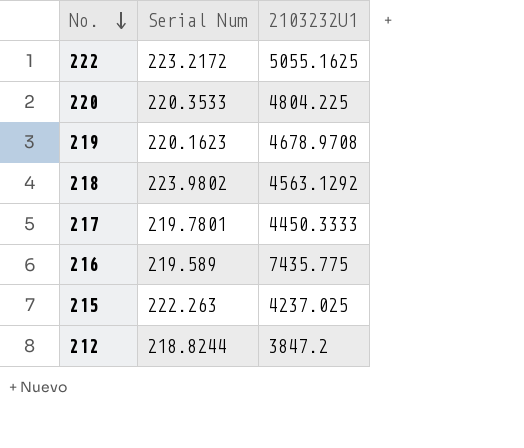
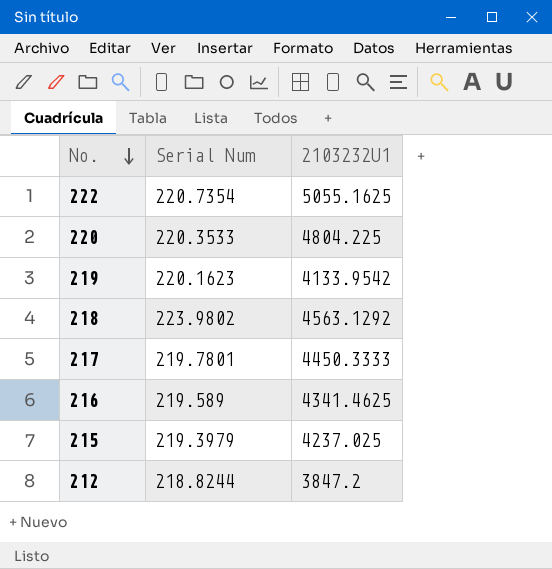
222 | Serial Num: 223.2172 -> 220.7354
219 | 2103232U1: 4678.9708 -> 4133.9542
216 | 2103232U1: 7435.775 -> 4341.4625
215 | Serial Num: 222.263 -> 219.3979

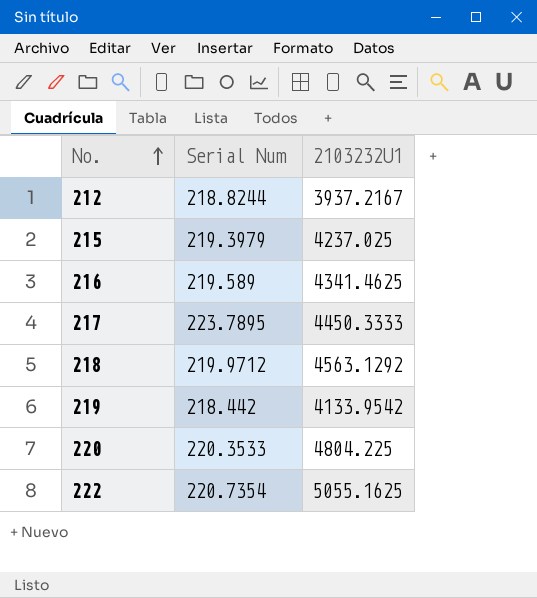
row order: No. descending -> No. ascending
212 | 2103232U1: 3847.2 -> 3937.2167
217 | Serial Num: 219.7801 -> 223.7895
218 | Serial Num: 223.9802 -> 219.9712
219 | Serial Num: 220.1623 -> 218.442

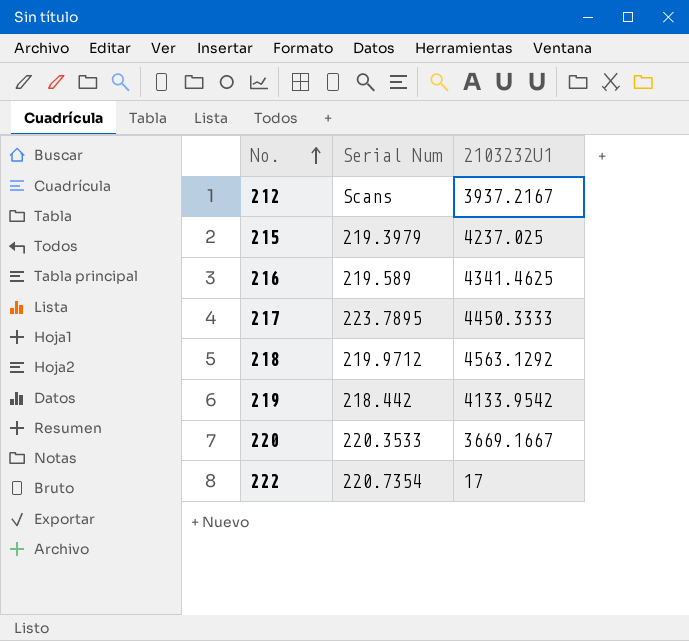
212 | Serial Num: 218.8244 -> Scans
220 | 2103232U1: 4804.225 -> 3669.1667
222 | 2103232U1: 5055.1625 -> 17

